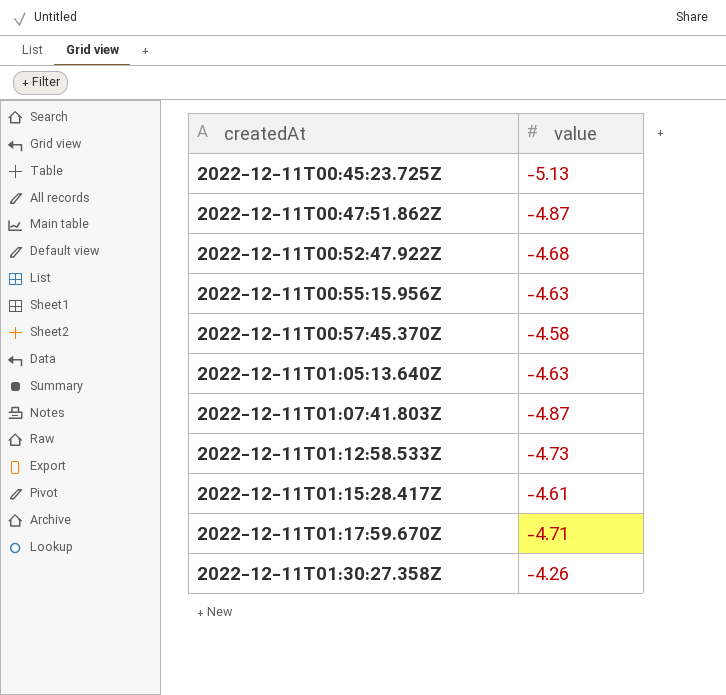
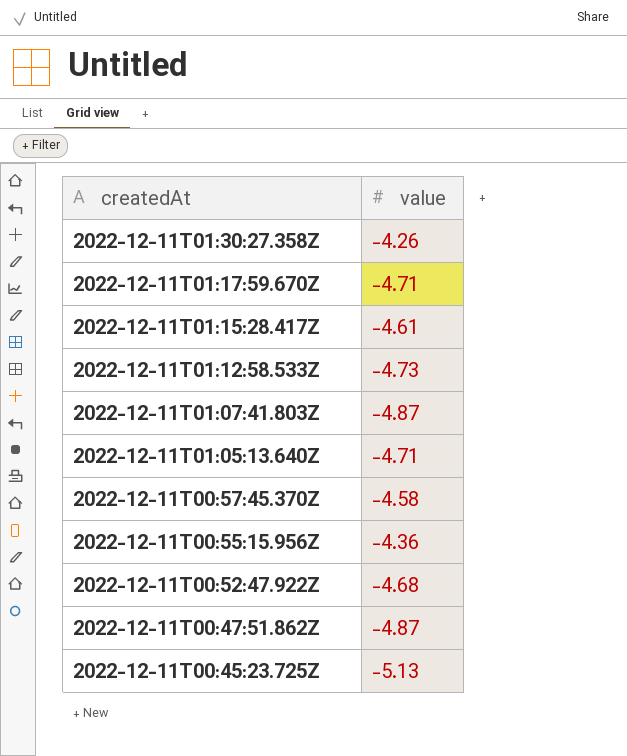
row order: createdAt ascending -> createdAt descending
2022-12-11T01:05:13.640Z | value: -4.63 -> -4.71
2022-12-11T00:55:15.956Z | value: -4.63 -> -4.36

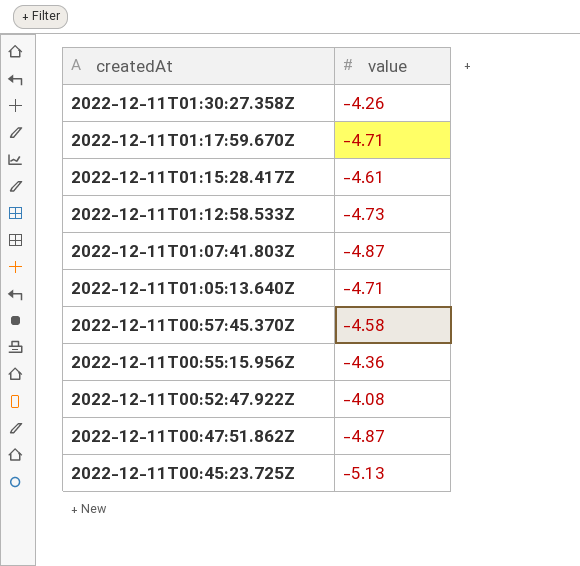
2022-12-11T00:52:47.922Z | value: -4.68 -> -4.08

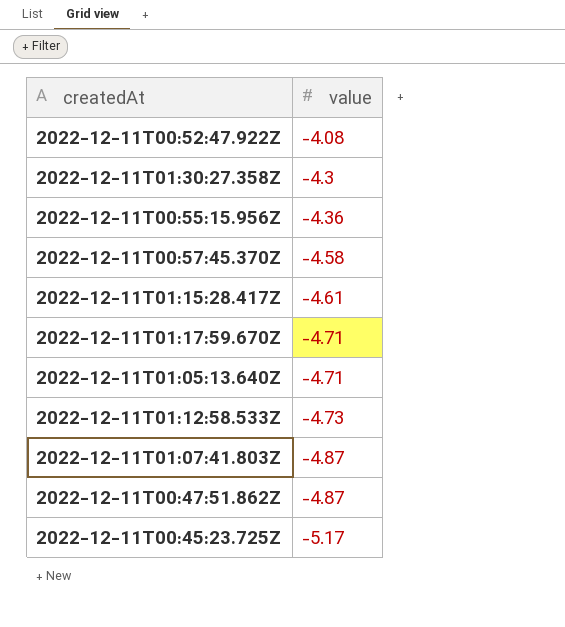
row order: createdAt descending -> value descending
2022-12-11T01:30:27.358Z | value: -4.26 -> -4.3
2022-12-11T00:45:23.725Z | value: -5.13 -> -5.17

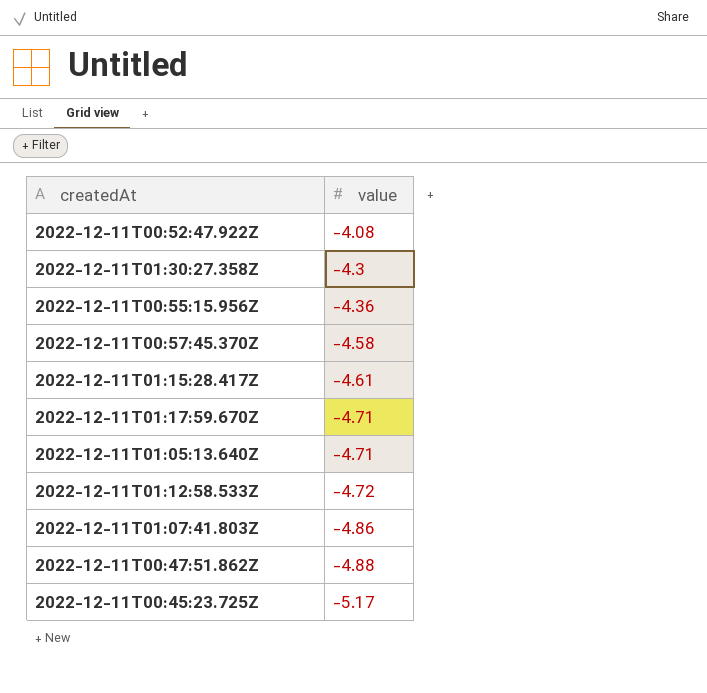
2022-12-11T01:12:58.533Z | value: -4.73 -> -4.72
2022-12-11T01:07:41.803Z | value: -4.87 -> -4.86
2022-12-11T00:47:51.862Z | value: -4.87 -> -4.88

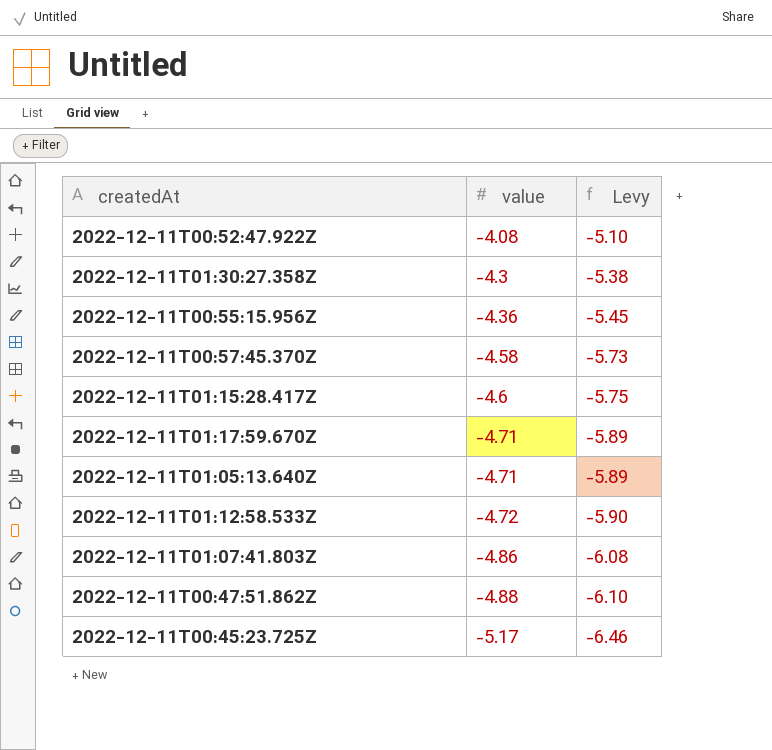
column Levy | formula: none -> [value] * 1.25
2022-12-11T01:15:28.417Z | value: -4.61 -> -4.6

